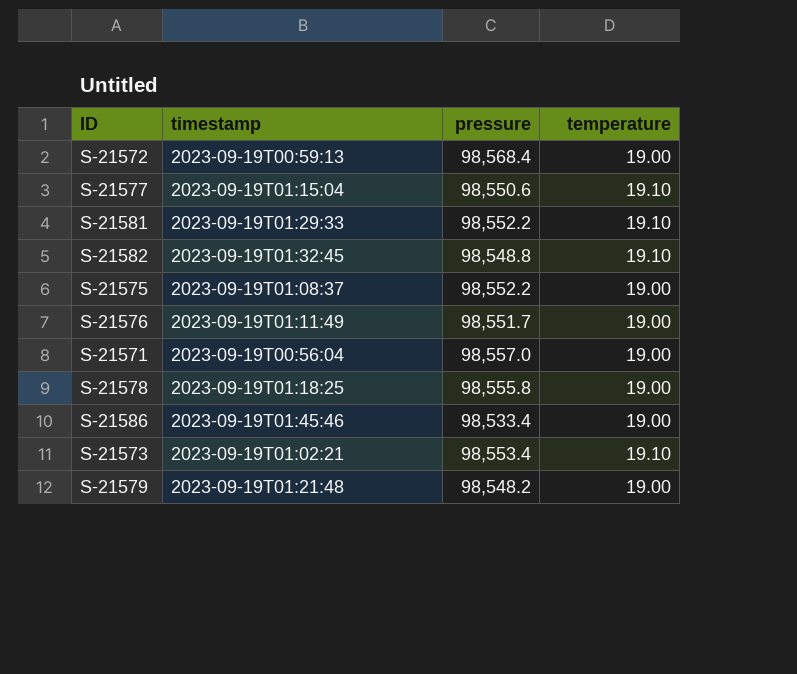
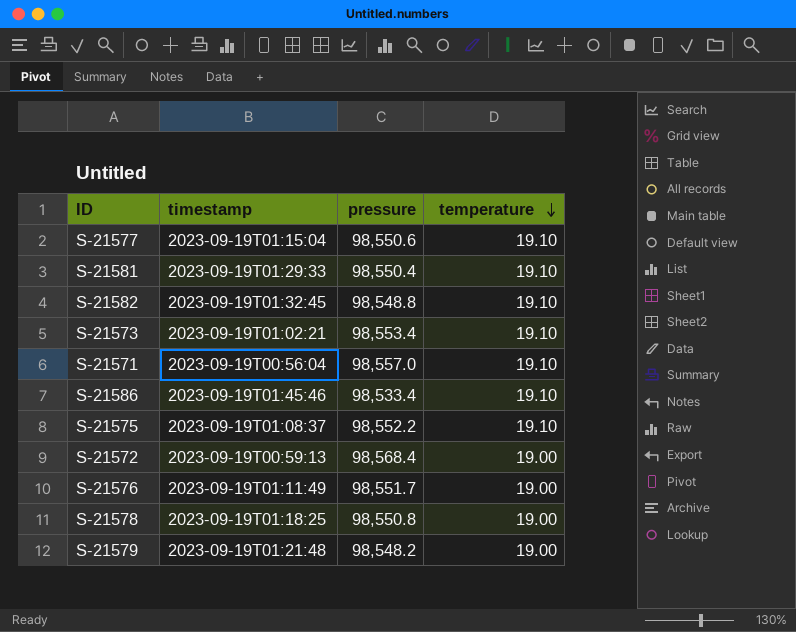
row order: none -> temperature descending
S-21581 | pressure: 98,552.2 -> 98,550.4
S-21571 | temperature: 19.00 -> 19.10
S-21586 | temperature: 19.00 -> 19.10
S-21575 | temperature: 19.00 -> 19.10
S-21578 | pressure: 98,555.8 -> 98,550.8

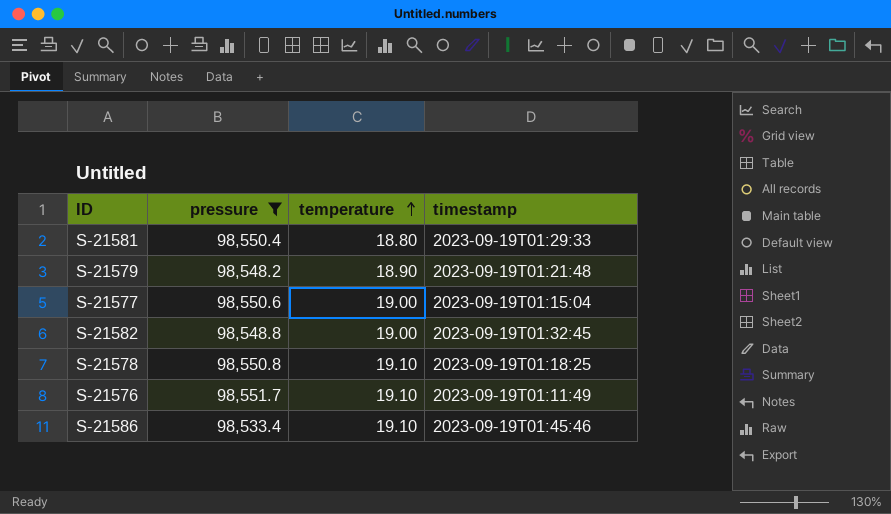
filter: none -> pressure <= 98,551.7
row order: temperature descending -> temperature ascending
column timestamp | position: 2 -> 4
S-21581 | temperature: 19.10 -> 18.80
S-21579 | temperature: 19.00 -> 18.90
S-21577 | temperature: 19.10 -> 19.00
S-21582 | temperature: 19.10 -> 19.00
S-21578 | temperature: 19.00 -> 19.10
S-21576 | temperature: 19.00 -> 19.10

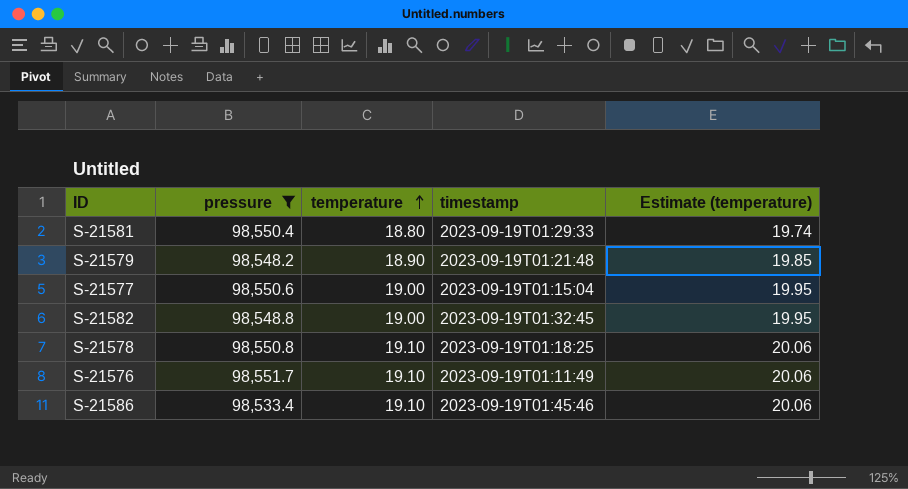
column Estimate (temperature) | formula: none -> [temperature] * 1.05

